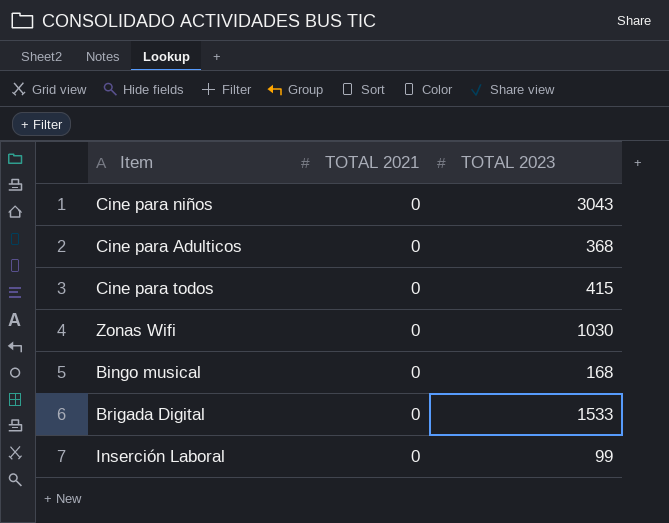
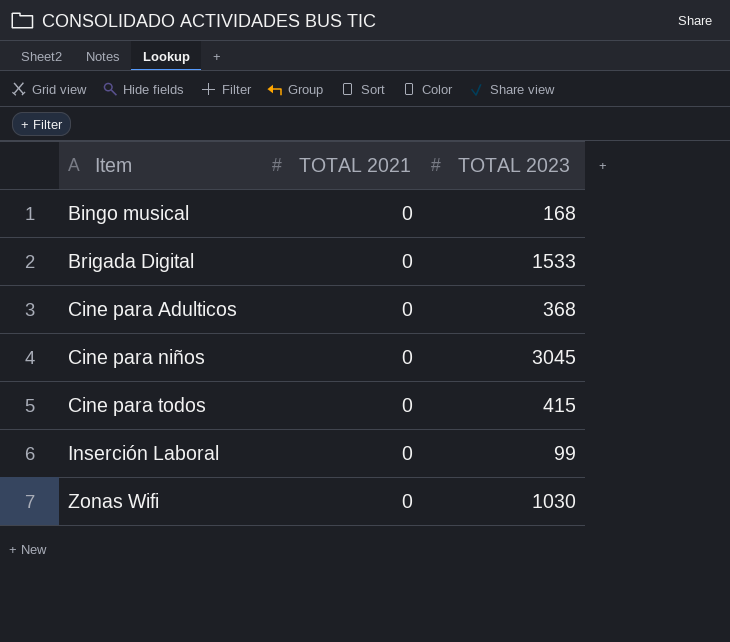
row order: none -> Item ascending
Cine para niños | TOTAL 2023: 3043 -> 3045

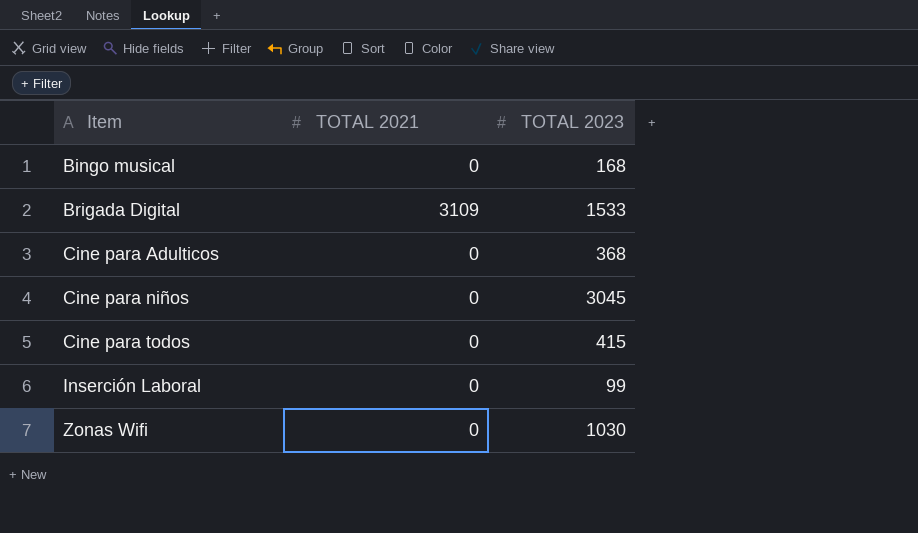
Brigada Digital | TOTAL 2021: 0 -> 3109

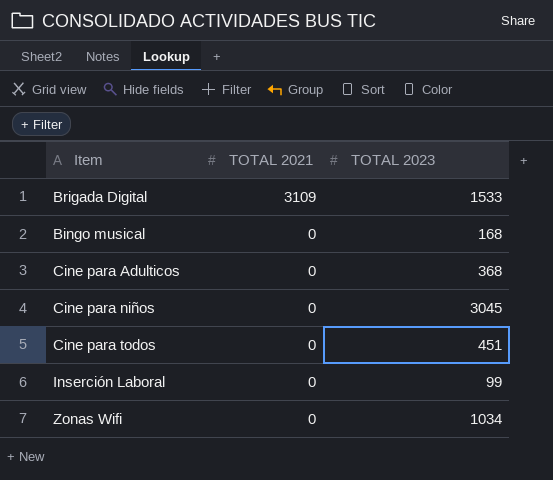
row order: Item ascending -> TOTAL 2021 descending
Cine para todos | TOTAL 2023: 415 -> 451
Zonas Wifi | TOTAL 2023: 1030 -> 1034

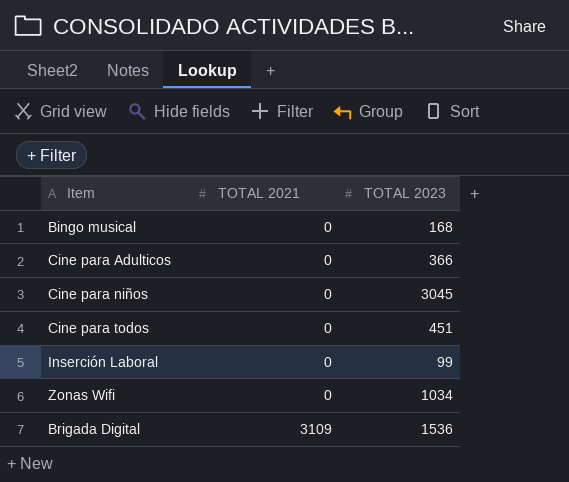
row order: TOTAL 2021 descending -> TOTAL 2021 ascending
Cine para Adulticos | TOTAL 2023: 368 -> 366
Brigada Digital | TOTAL 2023: 1533 -> 1536

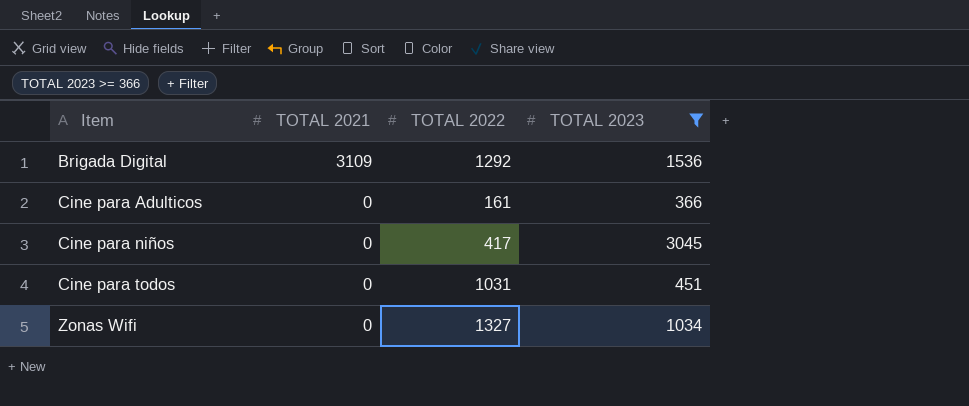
filter: none -> TOTAL 2023 >= 366
row order: TOTAL 2021 ascending -> Item ascending
column TOTAL 2022 | position: none -> 3

